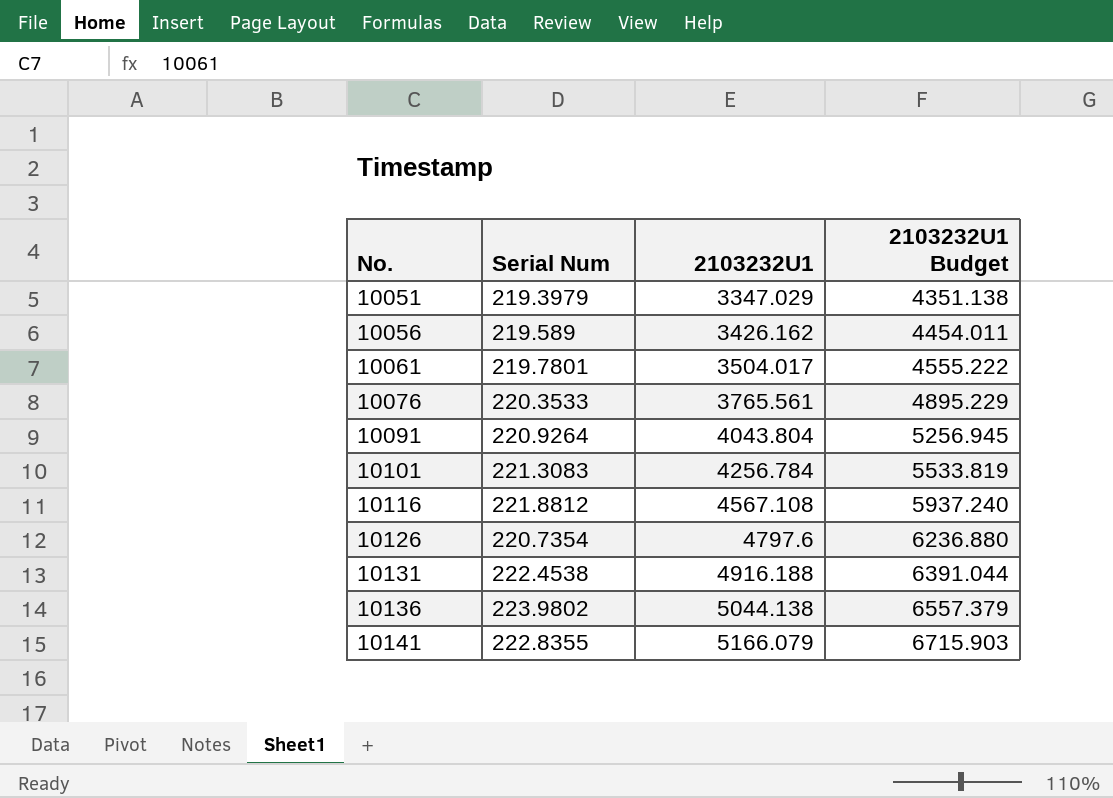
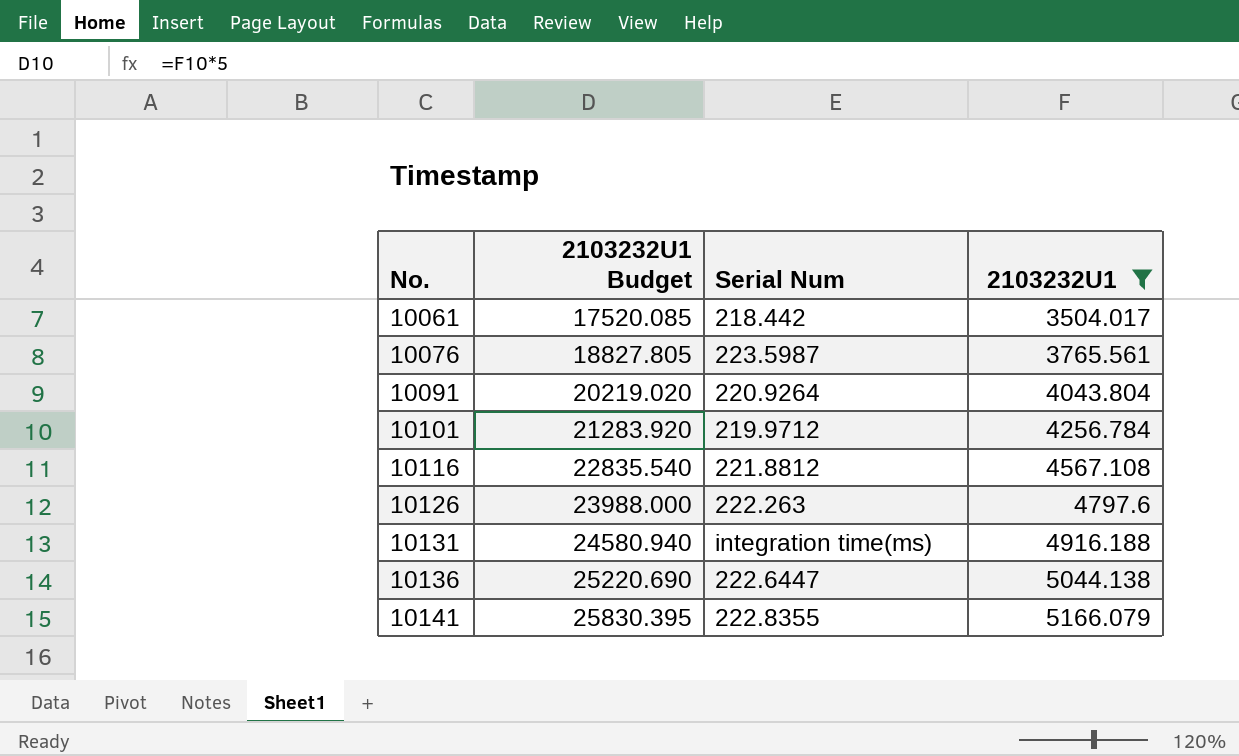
filter: none -> 2103232U1 >= 3504.017
column 2103232U1 Budget | formula: [2103232U1] * 1.3 -> [2103232U1] * 5
column 2103232U1 Budget | position: 4 -> 2
10061 | Serial Num: 219.7801 -> 218.442
10076 | Serial Num: 220.3533 -> 223.5987
10101 | Serial Num: 221.3083 -> 219.9712
10126 | Serial Num: 220.7354 -> 222.263
10131 | Serial Num: 222.4538 -> integration time(ms)
10136 | Serial Num: 223.9802 -> 222.6447

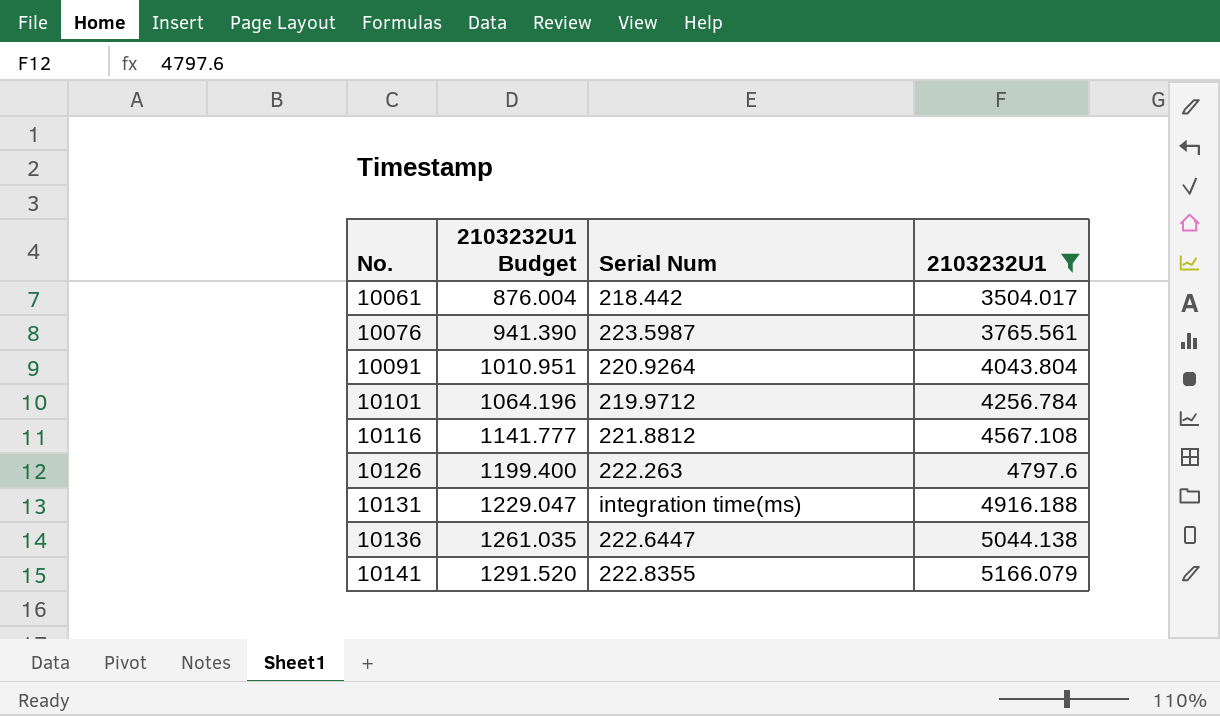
column 2103232U1 Budget | formula: [2103232U1] * 5 -> [2103232U1] * 0.25

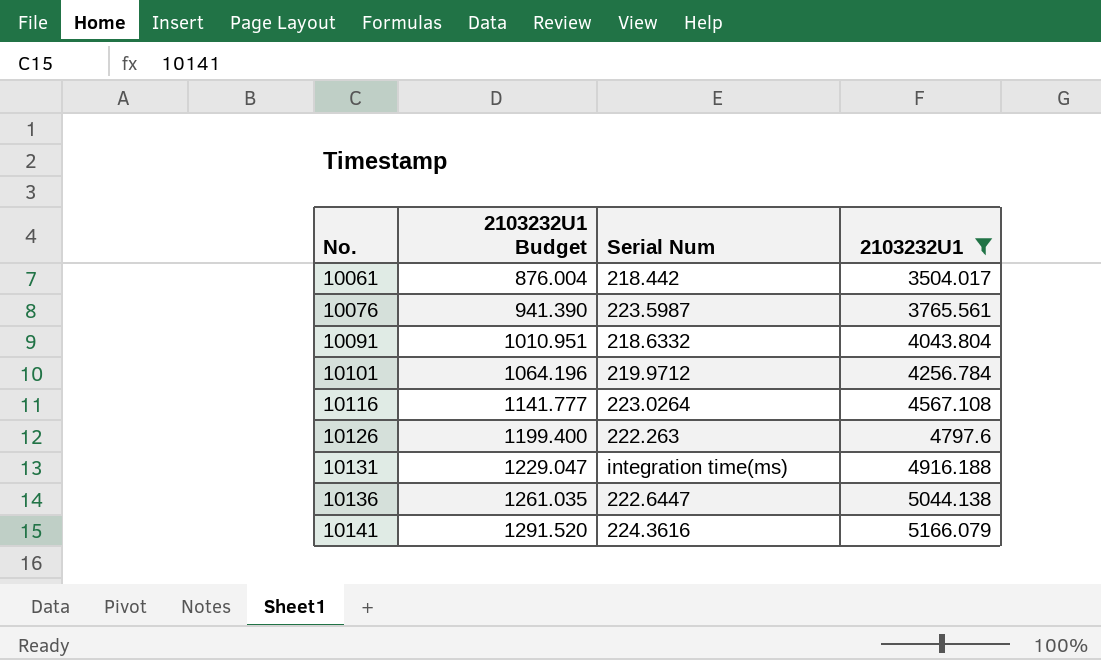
10091 | Serial Num: 220.9264 -> 218.6332
10116 | Serial Num: 221.8812 -> 223.0264
10141 | Serial Num: 222.8355 -> 224.3616

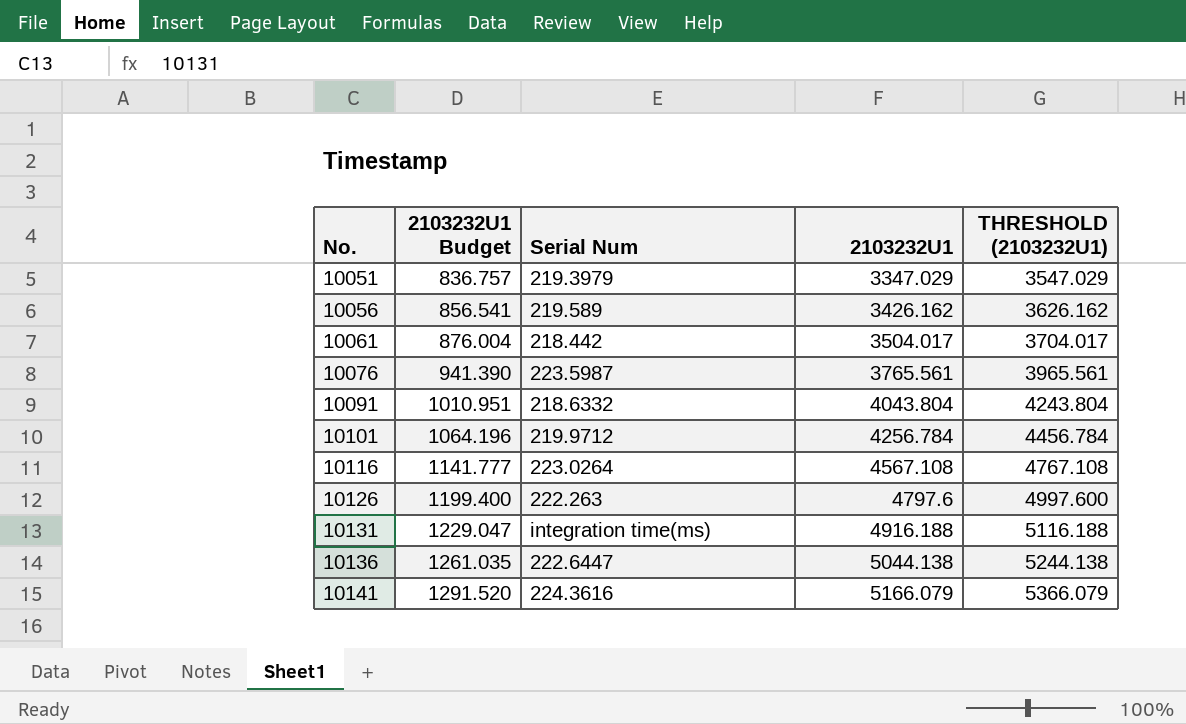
filter: 2103232U1 >= 3504.017 -> none
column THRESHOLD (2103232U1) | formula: none -> [2103232U1] + 200

